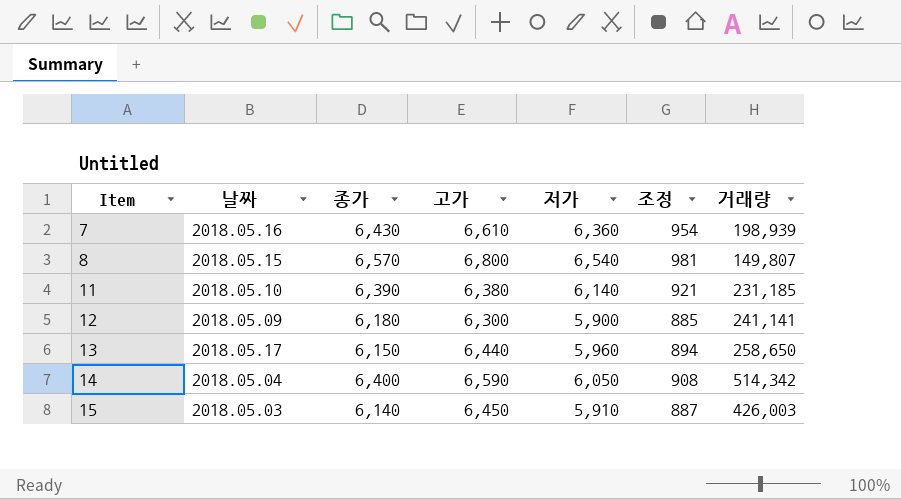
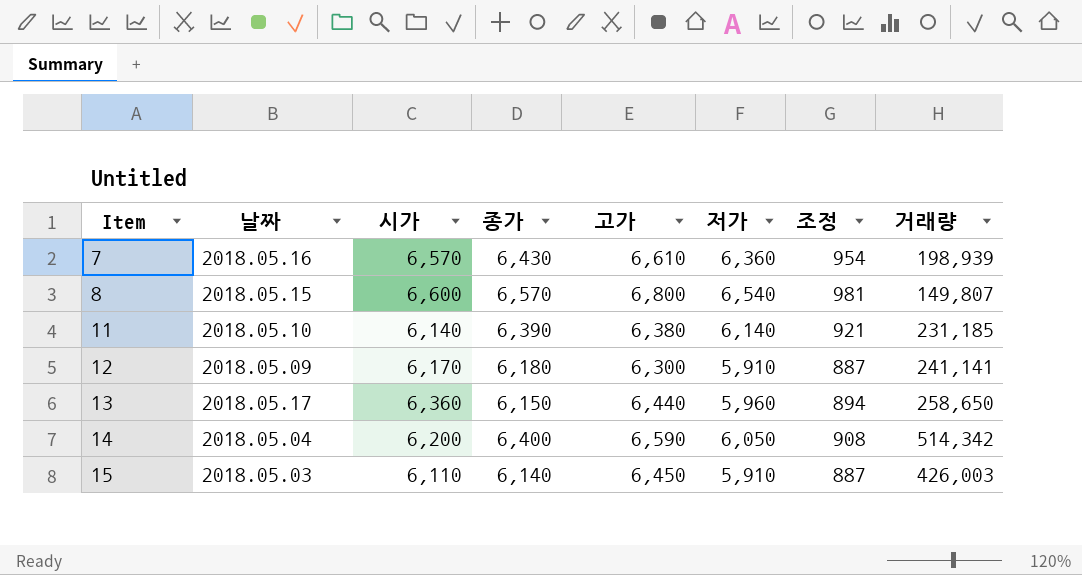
column 시가 | position: none -> 3
12 | 저가: 5,900 -> 5,910
12 | 조정: 885 -> 887

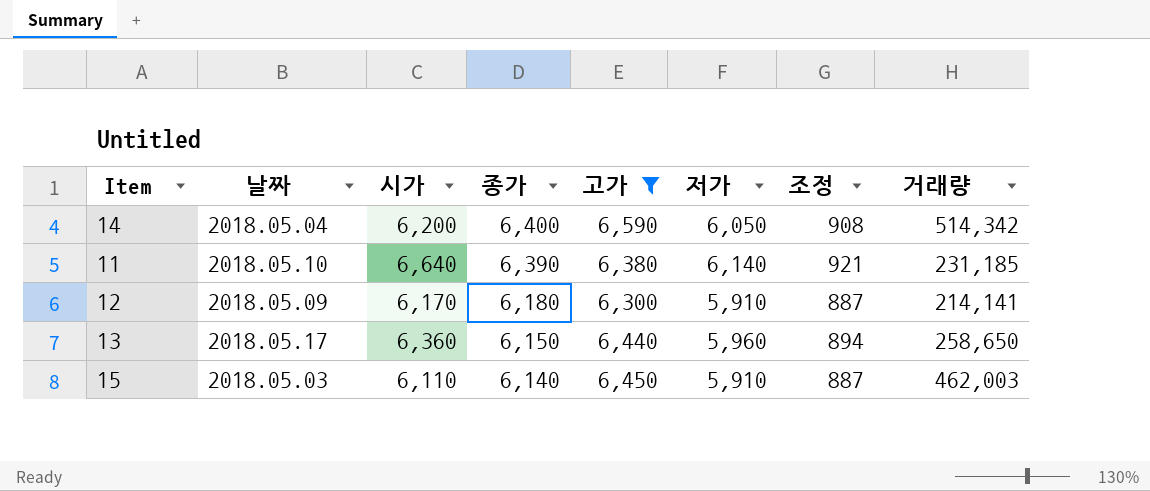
filter: none -> 고가 <= 6,590
row order: Item ascending -> 종가 descending
11 | 시가: 6,140 -> 6,640
12 | 거래량: 241,141 -> 214,141
15 | 거래량: 426,003 -> 462,003

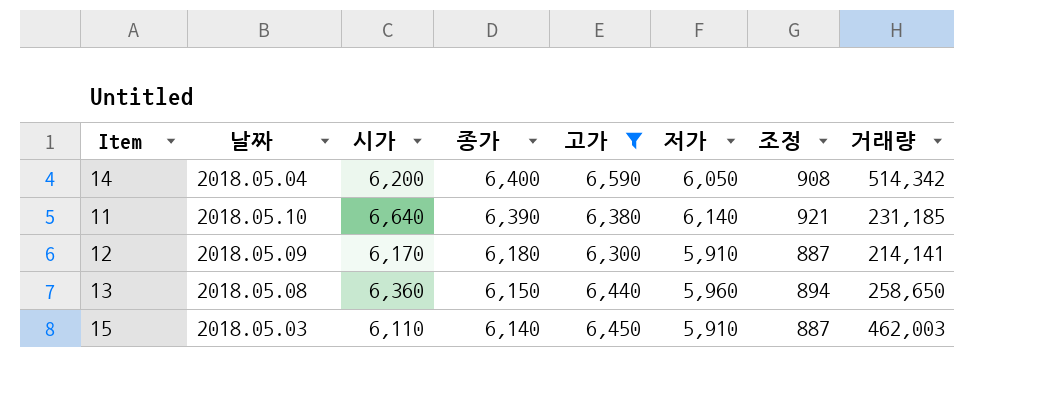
13 | 날짜: 2018.05.17 -> 2018.05.08

